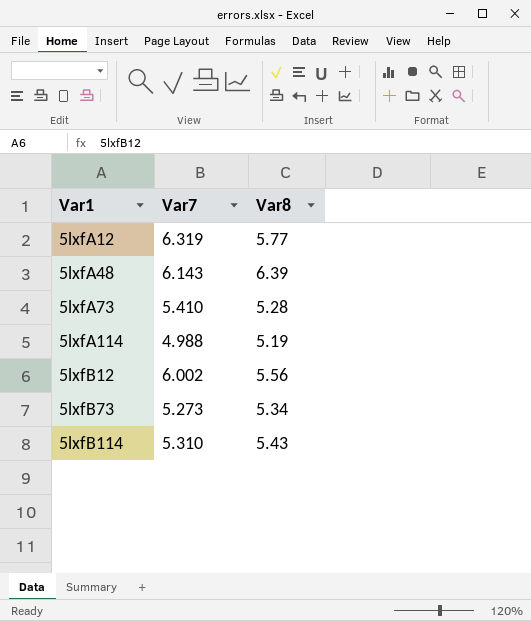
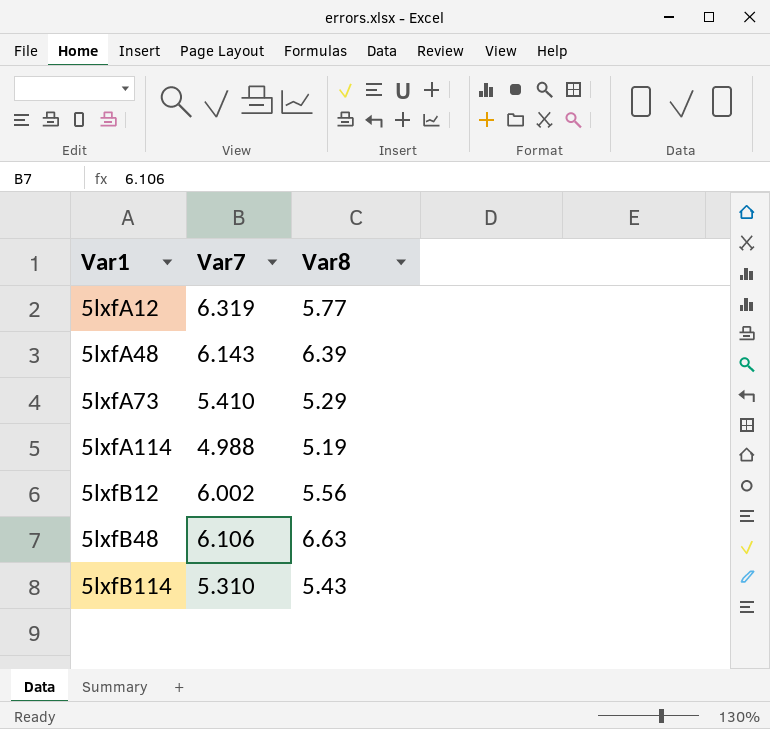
row 5lxfB73: 5.273 | 5.34 -> none
5lxfA73 | Var8: 5.28 -> 5.29
row 5lxfB48: none -> 6.106 | 6.63

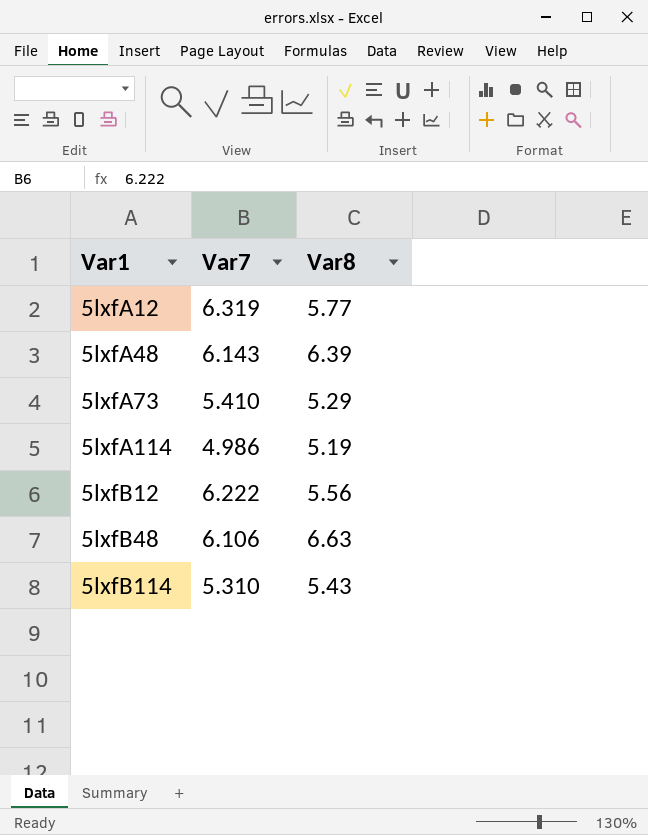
5lxfA114 | Var7: 4.988 -> 4.986
5lxfB12 | Var7: 6.002 -> 6.222

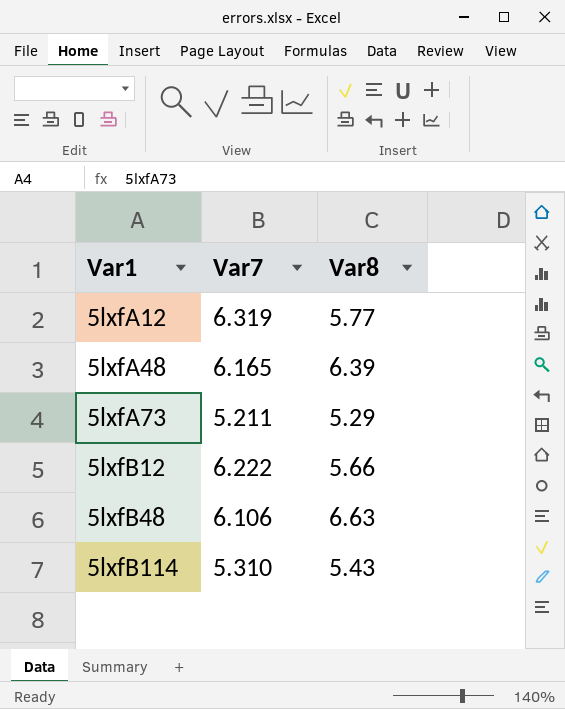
row 5lxfA114: 4.986 | 5.19 -> none
5lxfA48 | Var7: 6.143 -> 6.165
5lxfA73 | Var7: 5.410 -> 5.211
5lxfB12 | Var8: 5.56 -> 5.66

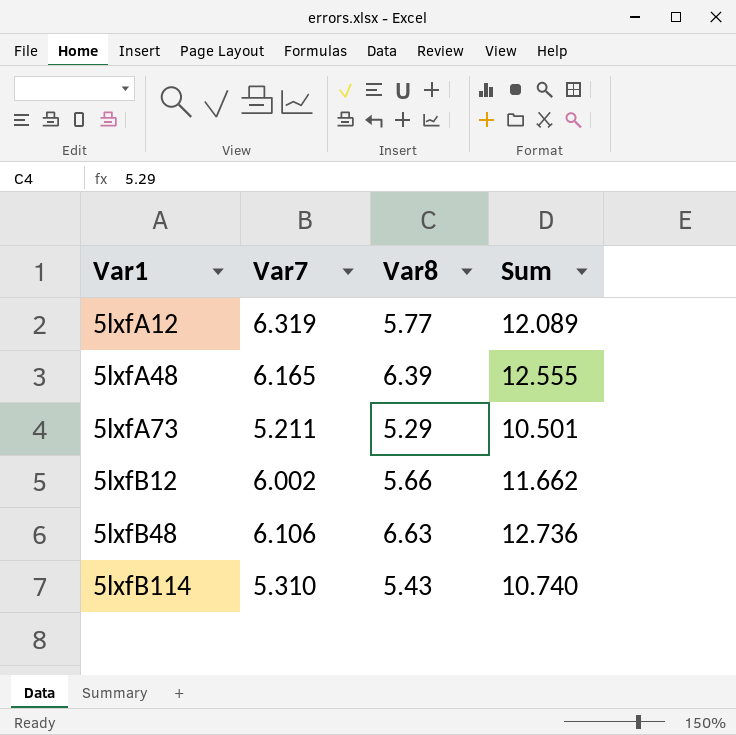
column Sum | formula: none -> [Var7] + [Var8]
5lxfB12 | Var7: 6.222 -> 6.002

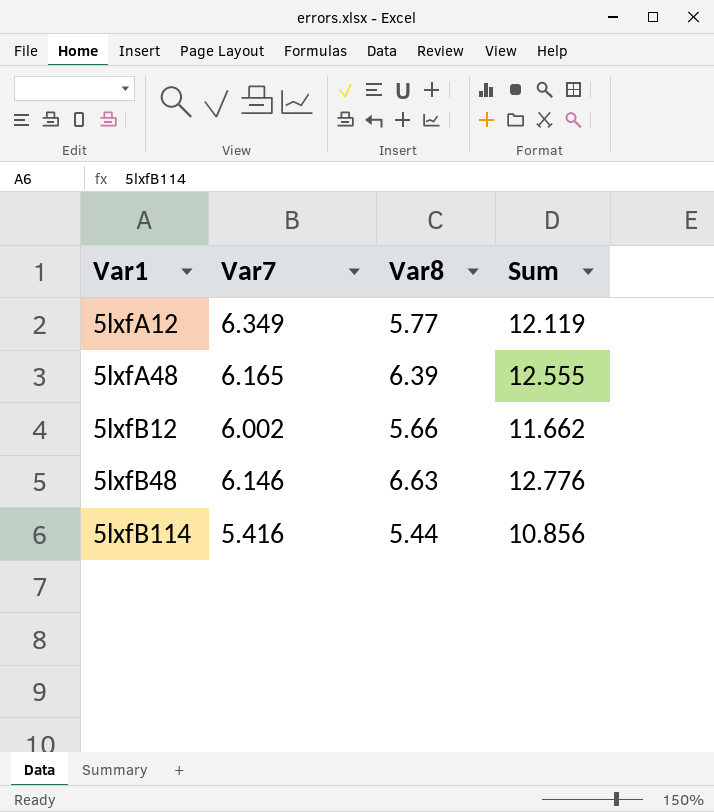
row 5lxfA73: 5.211 | 5.29 | 10.501 -> none
5lxfA12 | Var7: 6.319 -> 6.349
5lxfA12 | Sum: 12.089 -> 12.119
5lxfB48 | Var7: 6.106 -> 6.146
5lxfB48 | Sum: 12.736 -> 12.776
5lxfB114 | Var7: 5.310 -> 5.416
5lxfB114 | Var8: 5.43 -> 5.44
5lxfB114 | Sum: 10.740 -> 10.856

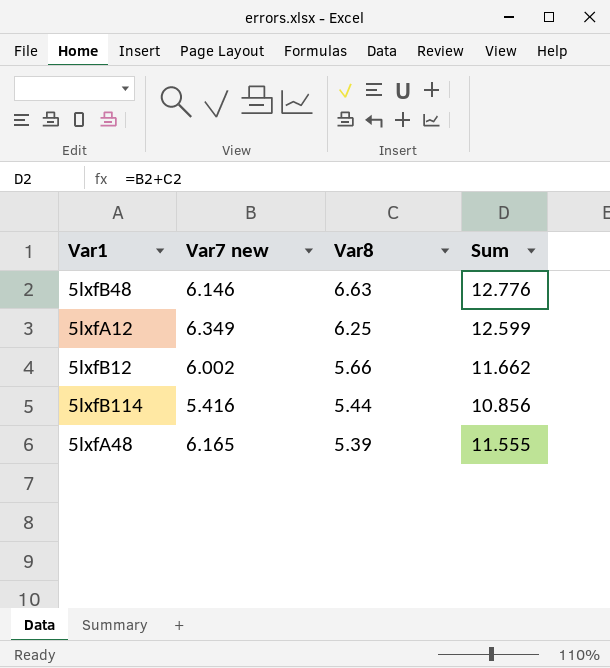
row order: Var1 ascending -> Var8 descending
column name: Var7 -> Var7 new
5lxfA12 | Var8: 5.77 -> 6.25
5lxfA12 | Sum: 12.119 -> 12.599
5lxfA48 | Var8: 6.39 -> 5.39
5lxfA48 | Sum: 12.555 -> 11.555

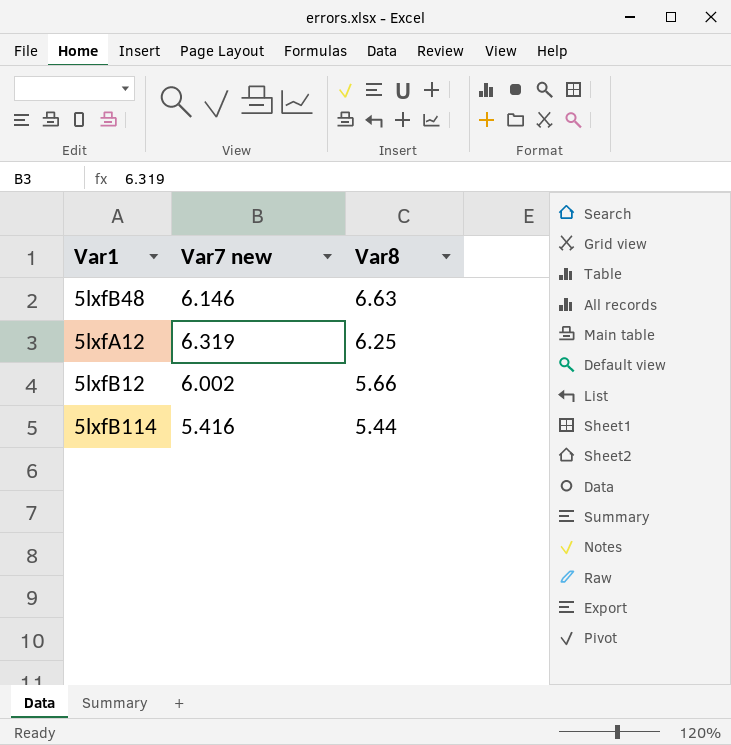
column Sum | formula: [Var7 new] + [Var8] -> none
row 5lxfA48: 6.165 | 5.39 | 11.555 -> none
5lxfA12 | Var7 new: 6.349 -> 6.319

